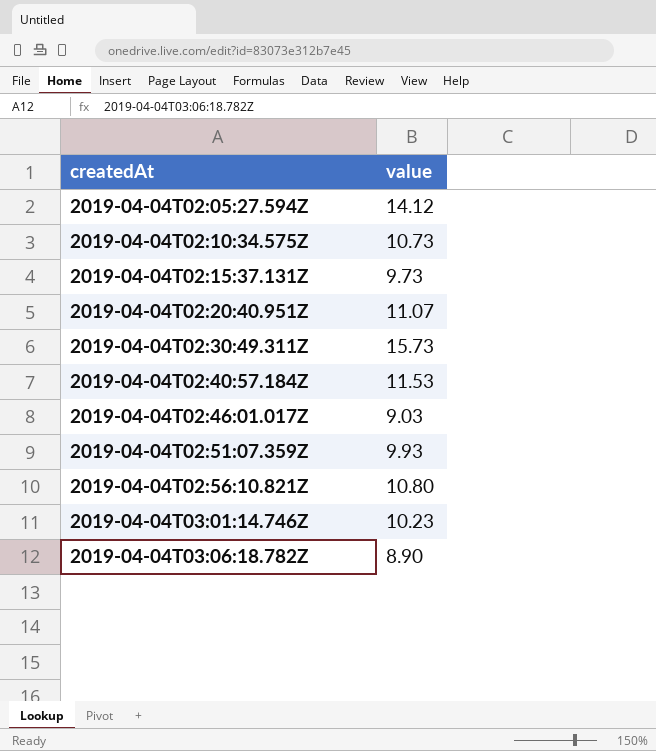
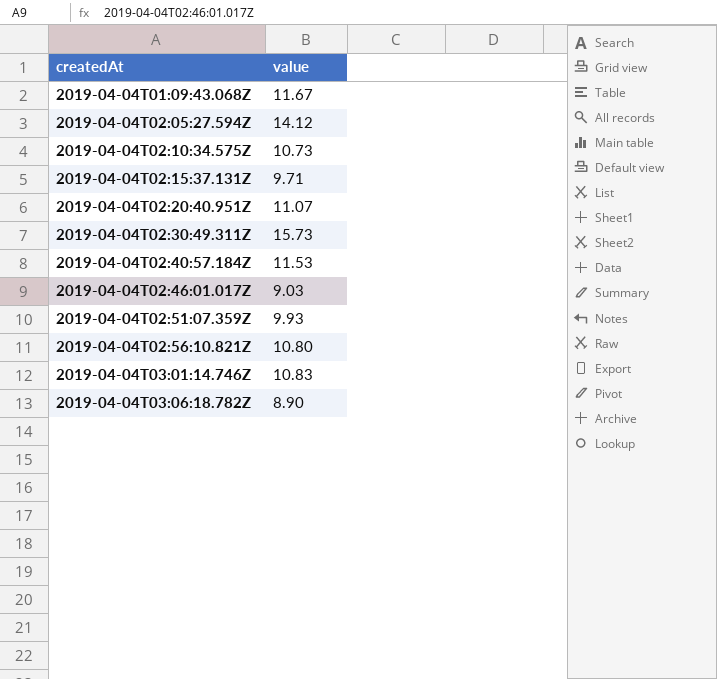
row 2019-04-04T01:09:43.068Z: none -> 11.67
2019-04-04T02:15:37.131Z | value: 9.73 -> 9.71
2019-04-04T03:01:14.746Z | value: 10.23 -> 10.83

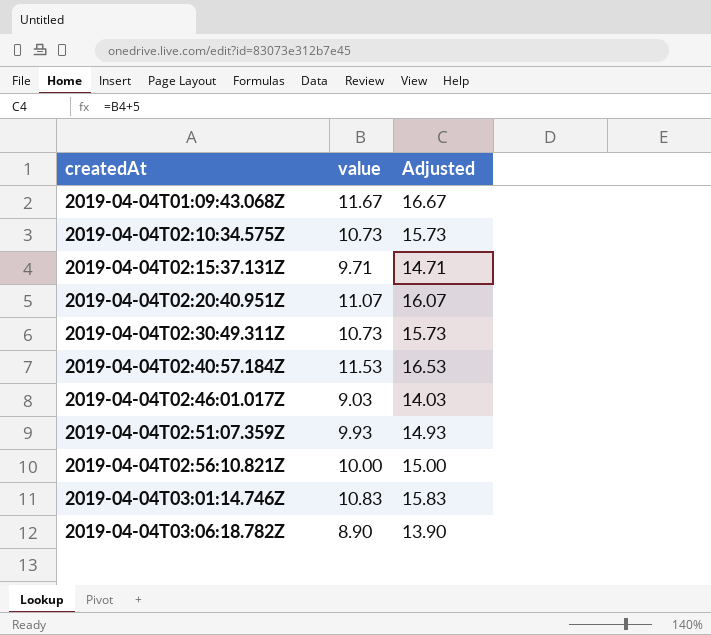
column Adjusted | formula: none -> [value] + 5
row 2019-04-04T02:05:27.594Z: 14.12 -> none
2019-04-04T02:30:49.311Z | value: 15.73 -> 10.73
2019-04-04T02:56:10.821Z | value: 10.80 -> 10.00

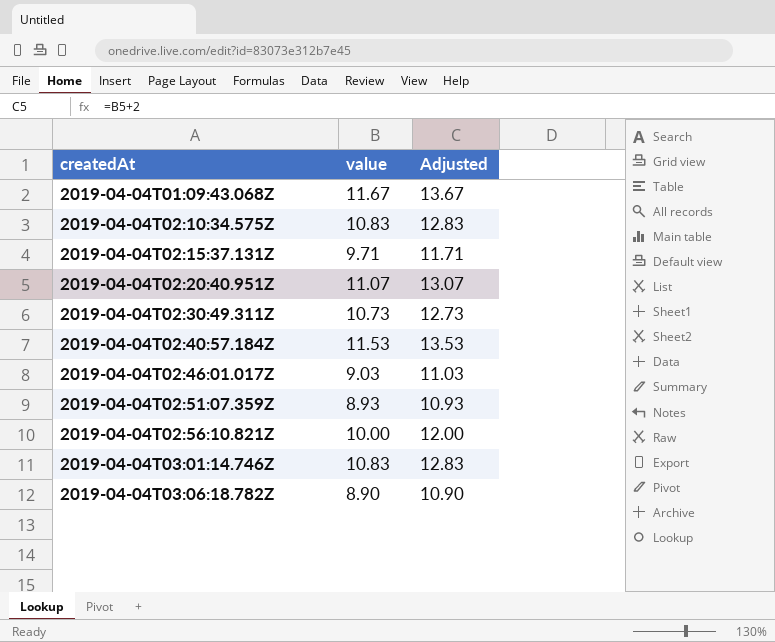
column Adjusted | formula: [value] + 5 -> [value] + 2
2019-04-04T02:10:34.575Z | value: 10.73 -> 10.83
2019-04-04T02:51:07.359Z | value: 9.93 -> 8.93

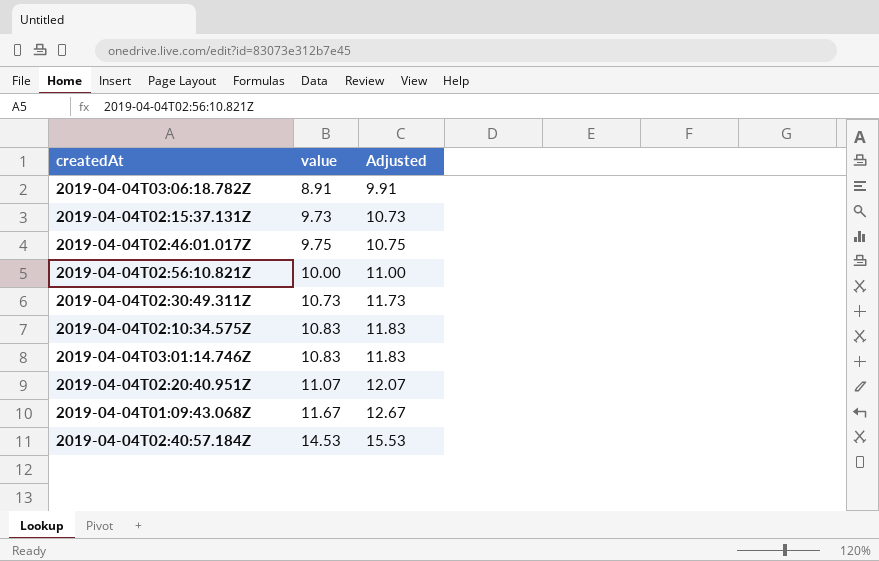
row order: createdAt ascending -> value ascending
column Adjusted | formula: [value] + 2 -> [value] + 1
row 2019-04-04T02:51:07.359Z: 8.93 | 10.93 -> none
2019-04-04T03:06:18.782Z | value: 8.90 -> 8.91
2019-04-04T02:15:37.131Z | value: 9.71 -> 9.73
2019-04-04T02:46:01.017Z | value: 9.03 -> 9.75
2019-04-04T02:40:57.184Z | value: 11.53 -> 14.53

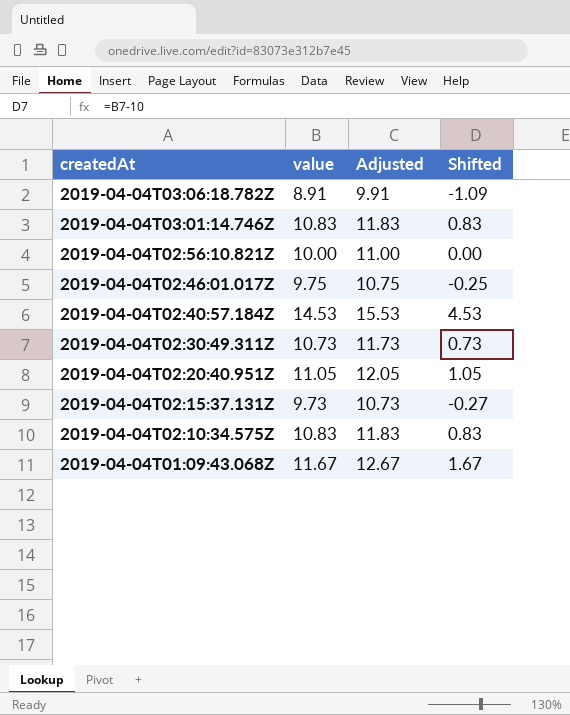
row order: value ascending -> createdAt descending
column Shifted | formula: none -> [value] - 10
2019-04-04T02:20:40.951Z | value: 11.07 -> 11.05
2019-04-04T02:20:40.951Z | Adjusted: 12.07 -> 12.05

